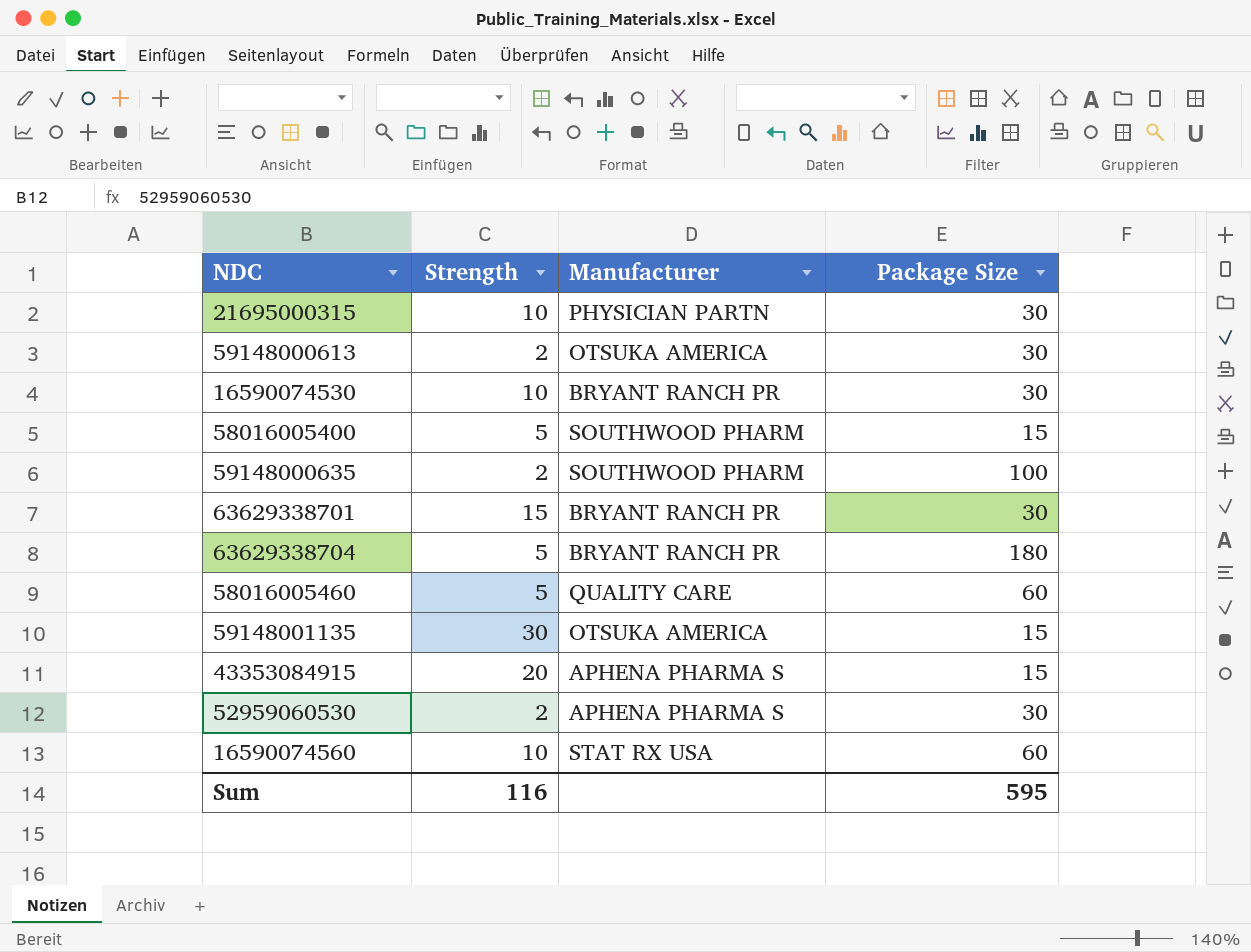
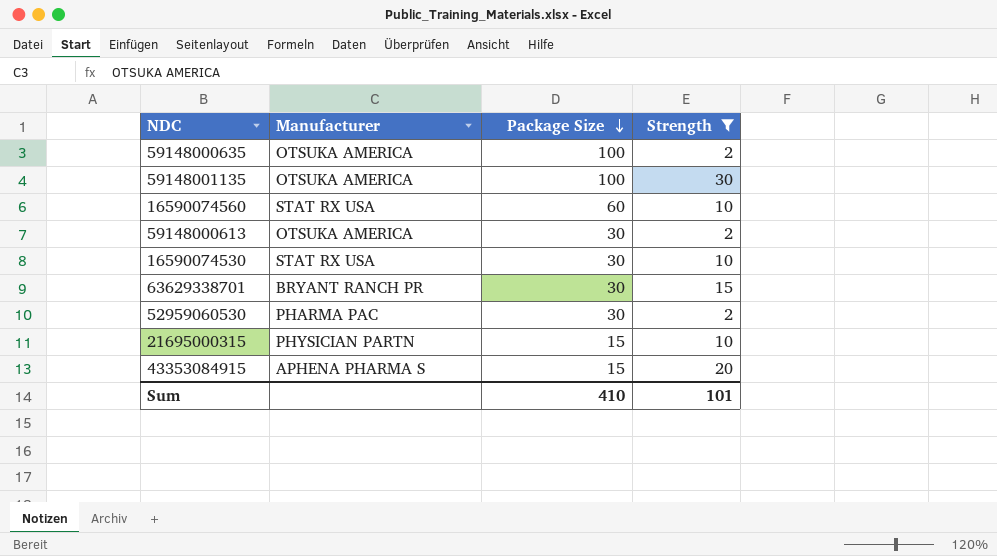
filter: none -> Strength != 5
row order: none -> Package Size descending
column Strength | position: 2 -> 4
59148000635 | Manufacturer: SOUTHWOOD PHARM -> OTSUKA AMERICA
59148001135 | Package Size: 15 -> 100
16590074530 | Manufacturer: BRYANT RANCH PR -> STAT RX USA
52959060530 | Manufacturer: APHENA PHARMA S -> PHARMA PAC
21695000315 | Package Size: 30 -> 15
Sum | Package Size: 595 -> 410
Sum | Strength: 116 -> 101

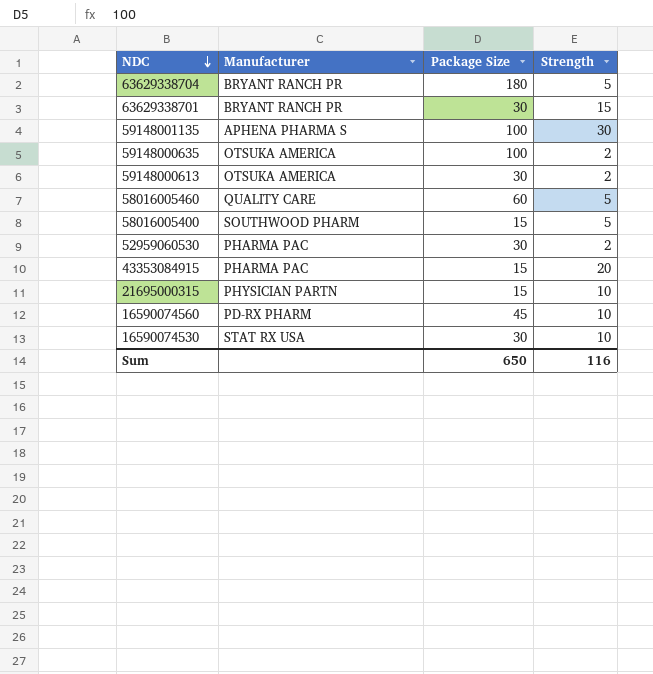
filter: Strength != 5 -> none
row order: Package Size descending -> NDC descending
59148001135 | Manufacturer: OTSUKA AMERICA -> APHENA PHARMA S
43353084915 | Manufacturer: APHENA PHARMA S -> PHARMA PAC
16590074560 | Manufacturer: STAT RX USA -> PD-RX PHARM
16590074560 | Package Size: 60 -> 45
Sum | Package Size: 410 -> 650
Sum | Strength: 101 -> 116

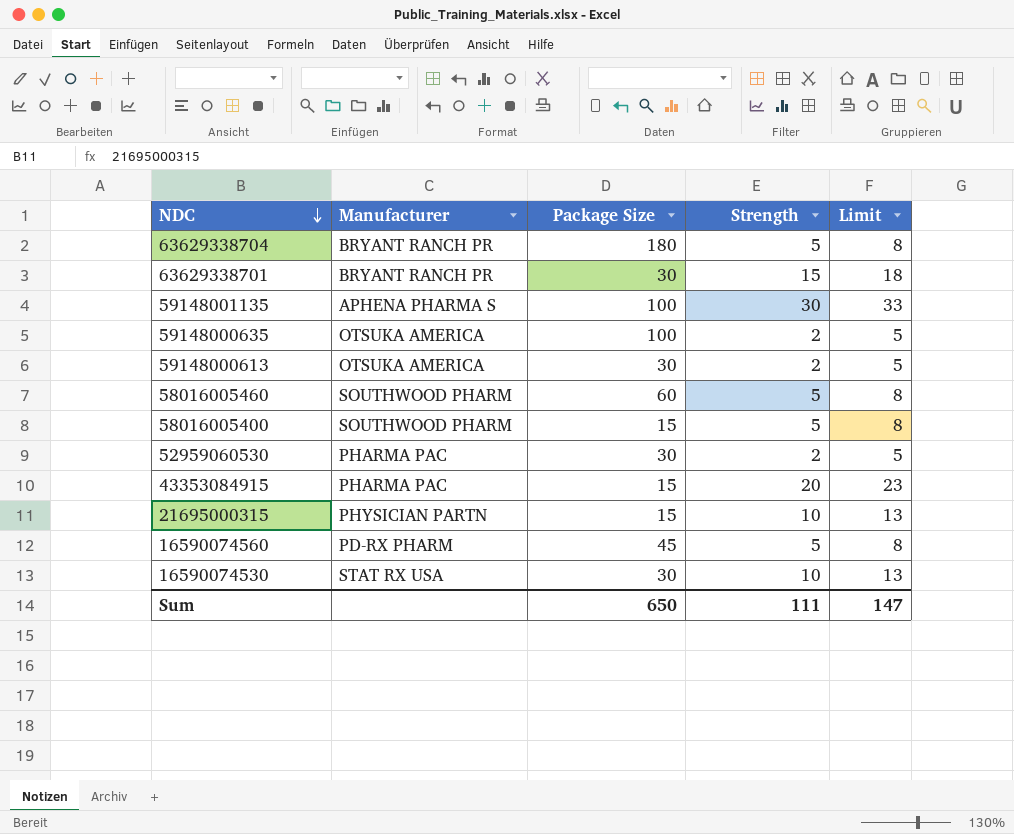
column Limit | formula: none -> [Strength] + 3
58016005460 | Manufacturer: QUALITY CARE -> SOUTHWOOD PHARM
16590074560 | Strength: 10 -> 5
Sum | Strength: 116 -> 111

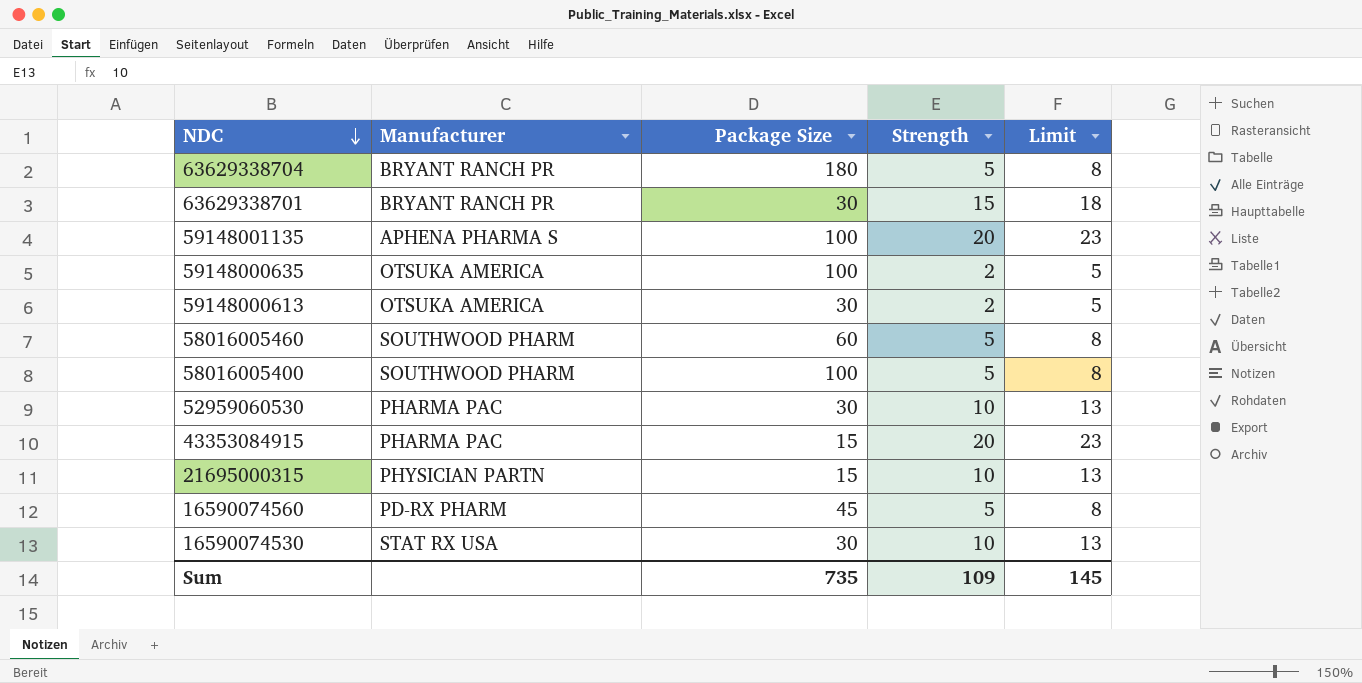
59148001135 | Strength: 30 -> 20
59148001135 | Limit: 33 -> 23
58016005400 | Package Size: 15 -> 100
52959060530 | Strength: 2 -> 10
52959060530 | Limit: 5 -> 13
Sum | Package Size: 650 -> 735
Sum | Strength: 111 -> 109
Sum | Limit: 147 -> 145

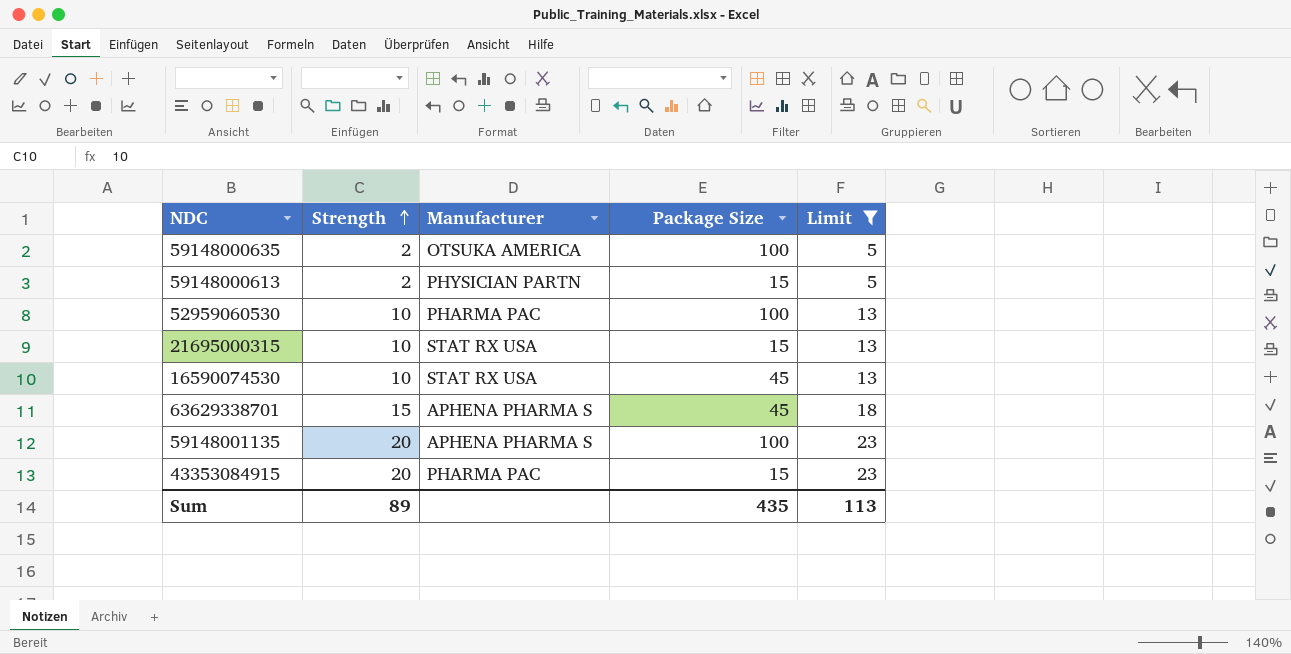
filter: none -> Limit != 8
row order: NDC descending -> Strength ascending
column Strength | position: 4 -> 2
59148000613 | Manufacturer: OTSUKA AMERICA -> PHYSICIAN PARTN
59148000613 | Package Size: 30 -> 15
52959060530 | Package Size: 30 -> 100
21695000315 | Manufacturer: PHYSICIAN PARTN -> STAT RX USA
16590074530 | Package Size: 30 -> 45
63629338701 | Manufacturer: BRYANT RANCH PR -> APHENA PHARMA S
63629338701 | Package Size: 30 -> 45
Sum | Strength: 109 -> 89
Sum | Package Size: 735 -> 435
Sum | Limit: 145 -> 113

